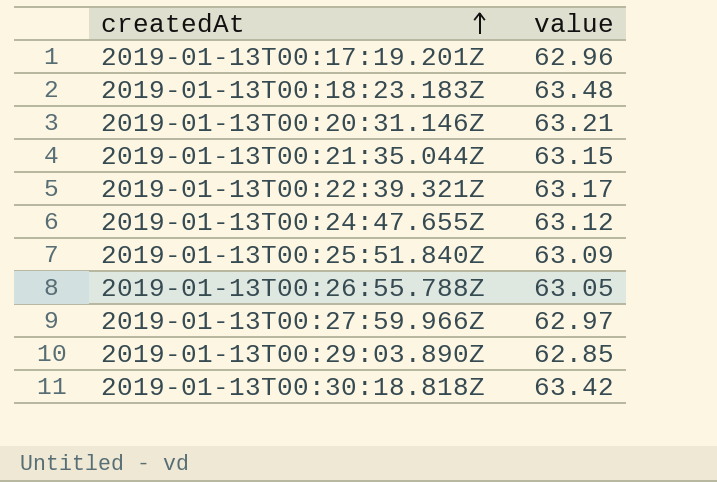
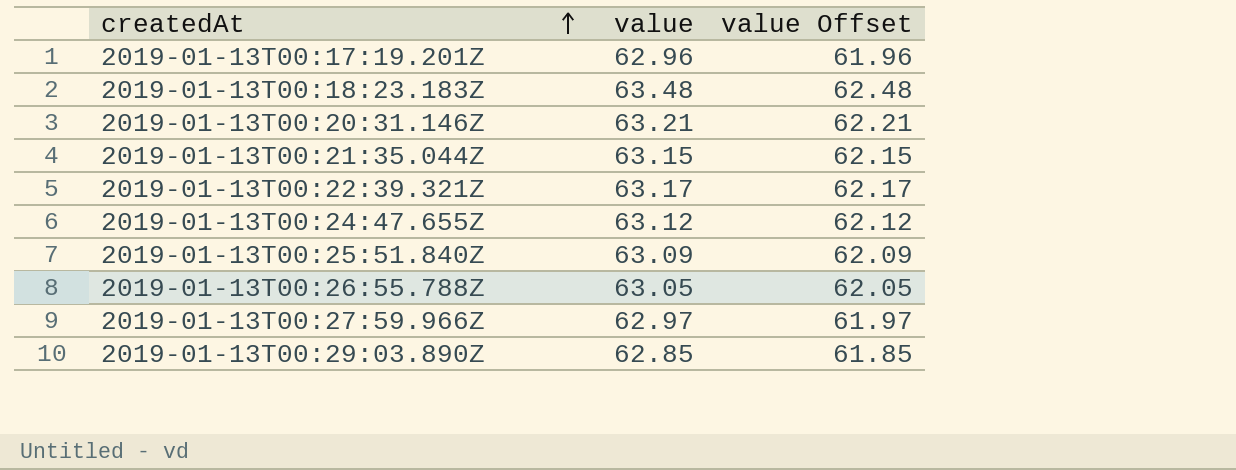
column value Offset | formula: none -> [value] - 1
row 2019-01-13T00:30:18.818Z: 63.42 -> none

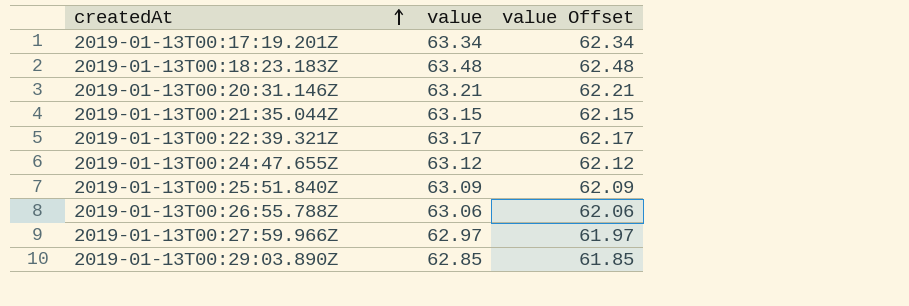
2019-01-13T00:17:19.201Z | value: 62.96 -> 63.34
2019-01-13T00:17:19.201Z | value Offset: 61.96 -> 62.34
2019-01-13T00:26:55.788Z | value: 63.05 -> 63.06
2019-01-13T00:26:55.788Z | value Offset: 62.05 -> 62.06

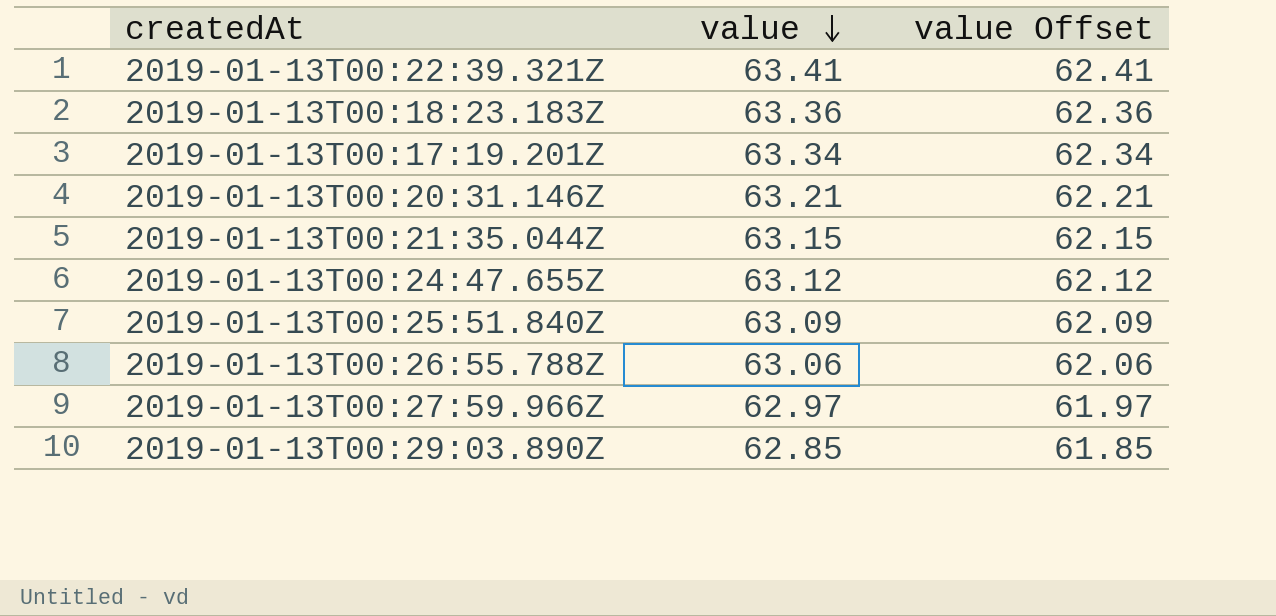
row order: createdAt ascending -> value descending
2019-01-13T00:22:39.321Z | value: 63.17 -> 63.41
2019-01-13T00:22:39.321Z | value Offset: 62.17 -> 62.41
2019-01-13T00:18:23.183Z | value: 63.48 -> 63.36
2019-01-13T00:18:23.183Z | value Offset: 62.48 -> 62.36

